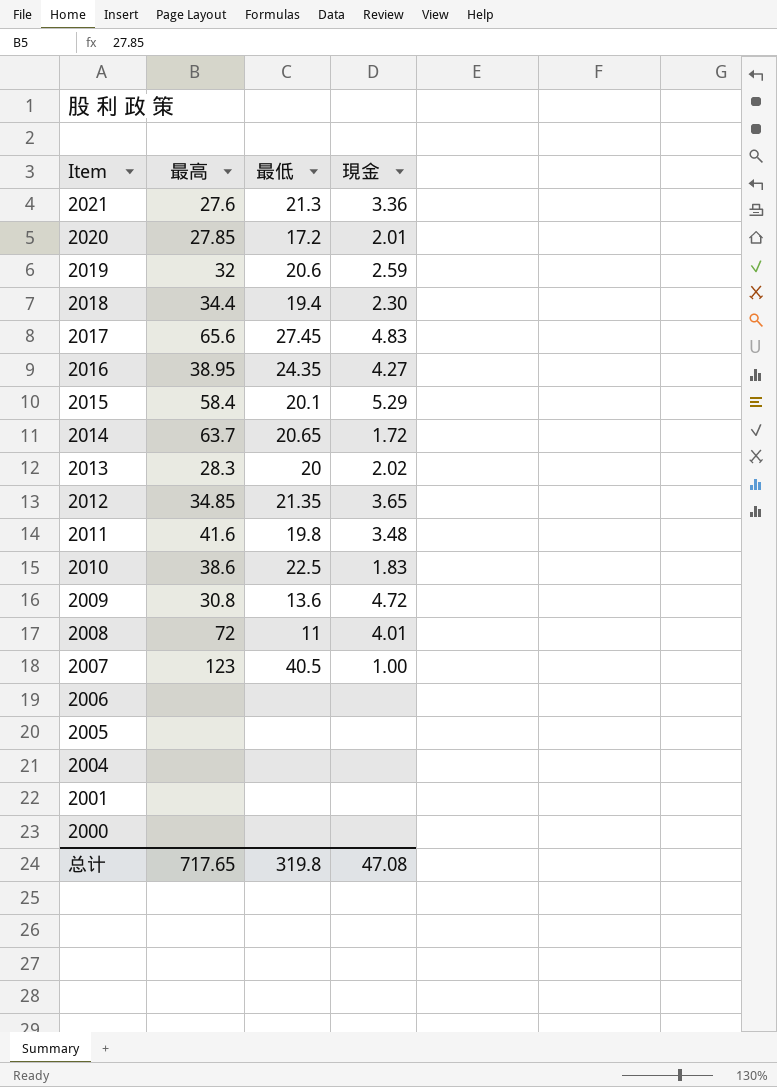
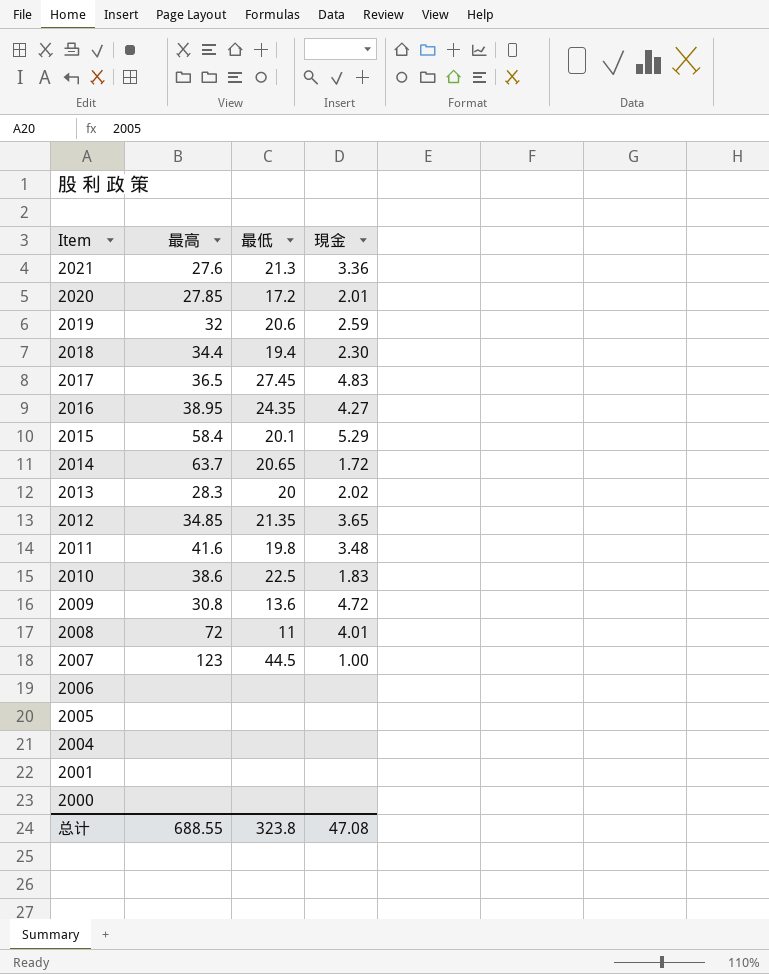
2017 | 最高: 65.6 -> 36.5
2007 | 最低: 40.5 -> 44.5
总计 | 最高: 717.65 -> 688.55
总计 | 最低: 319.8 -> 323.8

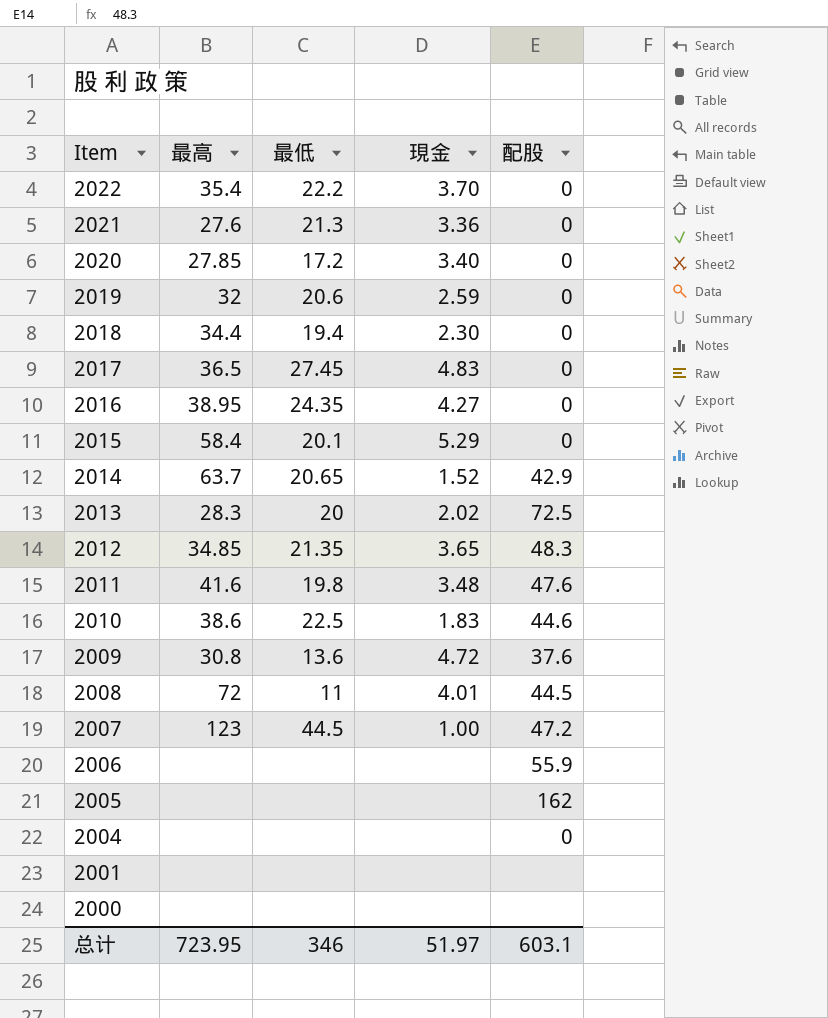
column 配股 | position: none -> 5
row 2022: none -> 35.4 | 22.2 | 3.70 | 0
2020 | 現金: 2.01 -> 3.40
2014 | 現金: 1.72 -> 1.52
总计 | 最高: 688.55 -> 723.95
总计 | 最低: 323.8 -> 346
总计 | 現金: 47.08 -> 51.97

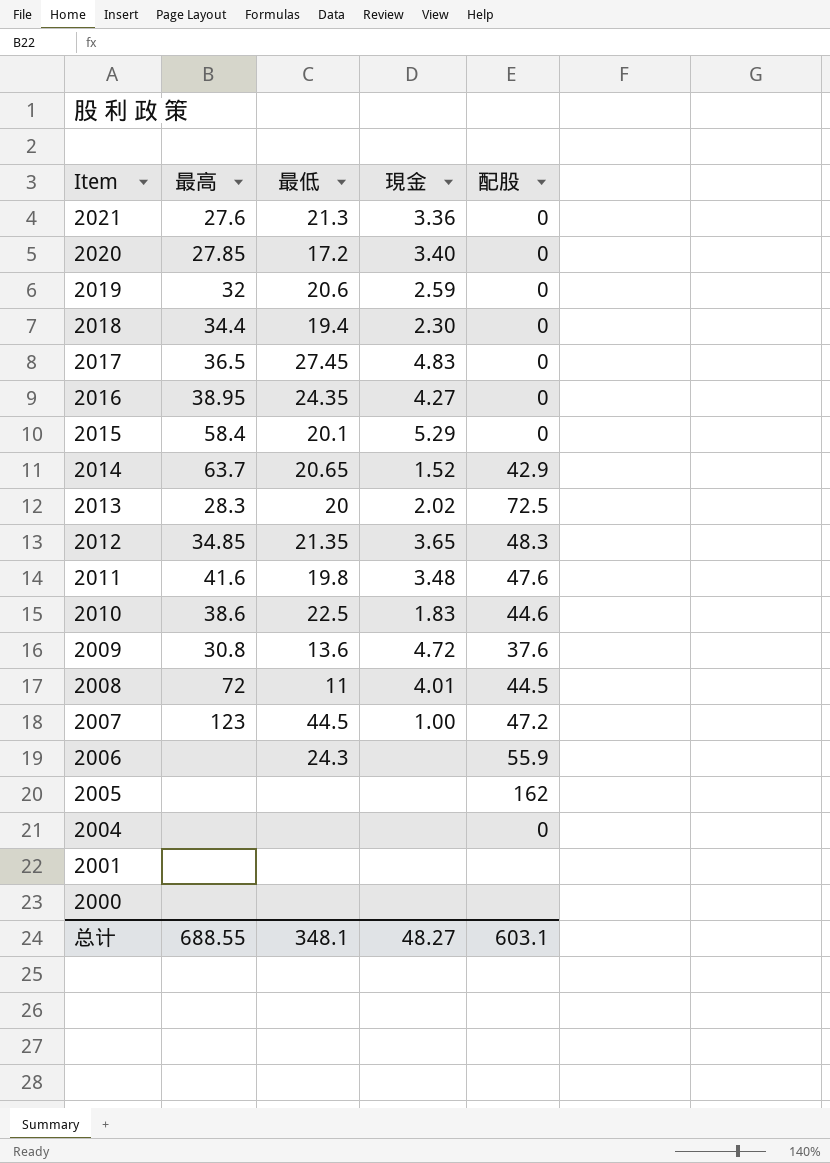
row 2022: 35.4 | 22.2 | 3.70 | 0 -> none
2006 | 最低: none -> 24.3
总计 | 最高: 723.95 -> 688.55
总计 | 最低: 346 -> 348.1
总计 | 現金: 51.97 -> 48.27

